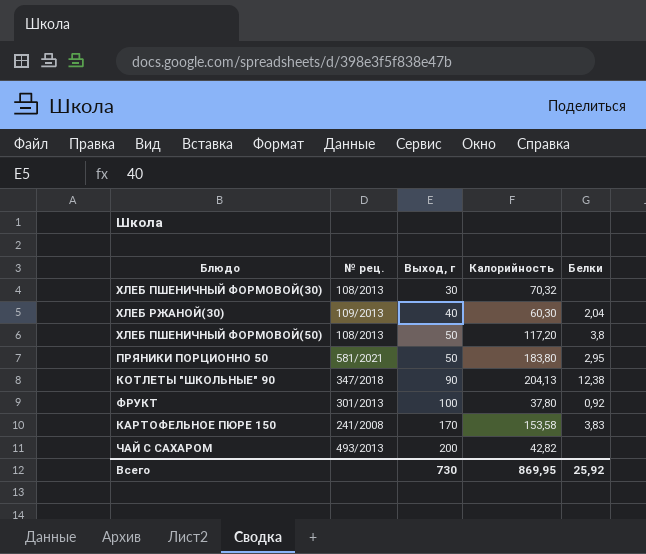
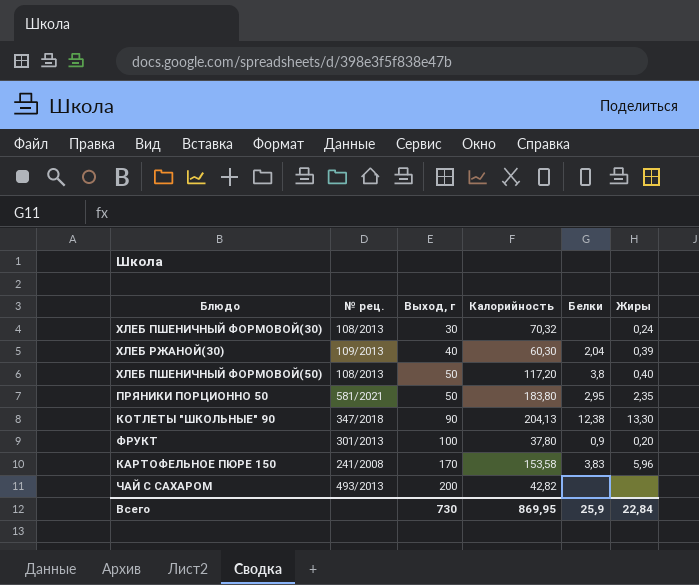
column Жиры | position: none -> 6
ФРУКТ | Белки: 0,92 -> 0,9
Всего | Белки: 25,92 -> 25,9

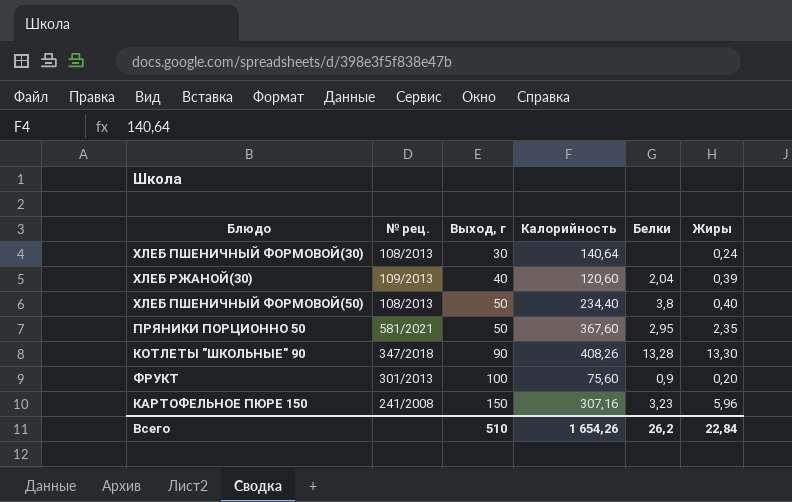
row ЧАЙ С САХАРОМ: 493/2013 | 200 | 42,82 | none | none -> none
ХЛЕБ ПШЕНИЧНЫЙ ФОРМОВОЙ(30) | Калорийность: 70,32 -> 140,64
ХЛЕБ РЖАНОЙ(30) | Калорийность: 60,30 -> 120,60
ХЛЕБ ПШЕНИЧНЫЙ ФОРМОВОЙ(50) | Калорийность: 117,20 -> 234,40
ПРЯНИКИ ПОРЦИОННО 50 | Калорийность: 183,80 -> 367,60
КОТЛЕТЫ "ШКОЛЬНЫЕ" 90 | Калорийность: 204,13 -> 408,26
КОТЛЕТЫ "ШКОЛЬНЫЕ" 90 | Белки: 12,38 -> 13,28
ФРУКТ | Калорийность: 37,80 -> 75,60
КАРТОФЕЛЬНОЕ ПЮРЕ 150 | Выход, г: 170 -> 150
КАРТОФЕЛЬНОЕ ПЮРЕ 150 | Калорийность: 153,58 -> 307,16
КАРТОФЕЛЬНОЕ ПЮРЕ 150 | Белки: 3,83 -> 3,23
Всего | Выход, г: 730 -> 510
Всего | Калорийность: 869,95 -> 1 654,26
Всего | Белки: 25,9 -> 26,2

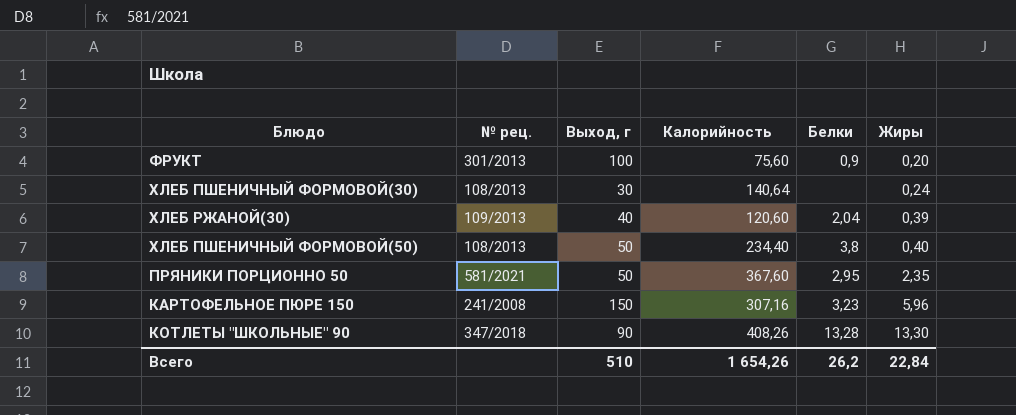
row order: Выход, г ascending -> Жиры ascending

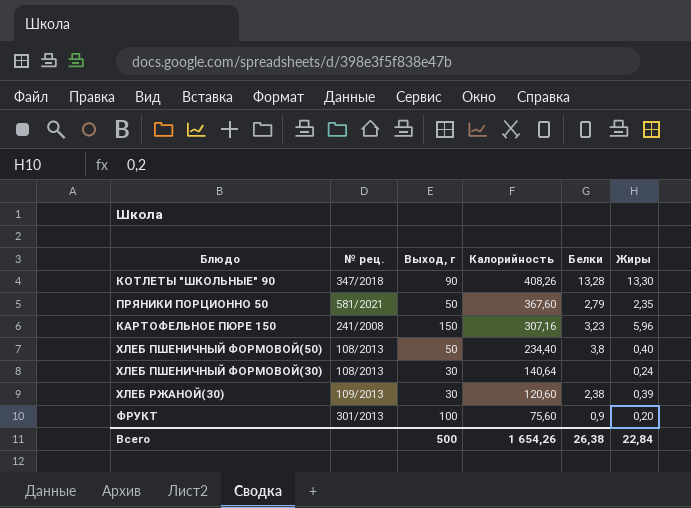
row order: Жиры ascending -> Калорийность descending
ПРЯНИКИ ПОРЦИОННО 50 | Белки: 2,95 -> 2,79
ХЛЕБ РЖАНОЙ(30) | Выход, г: 40 -> 30
ХЛЕБ РЖАНОЙ(30) | Белки: 2,04 -> 2,38
Всего | Выход, г: 510 -> 500
Всего | Белки: 26,2 -> 26,38

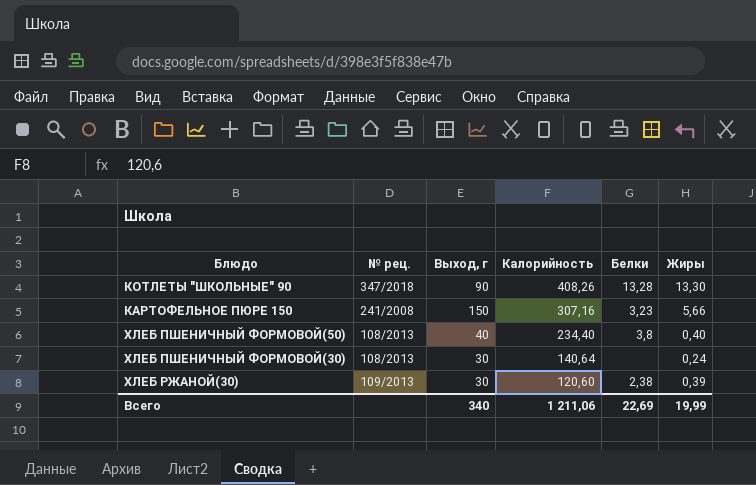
row ПРЯНИКИ ПОРЦИОННО 50: 581/2021 | 50 | 367,60 | 2,79 | 2,35 -> none
row ФРУКТ: 301/2013 | 100 | 75,60 | 0,9 | 0,20 -> none
КАРТОФЕЛЬНОЕ ПЮРЕ 150 | Жиры: 5,96 -> 5,66
ХЛЕБ ПШЕНИЧНЫЙ ФОРМОВОЙ(50) | Выход, г: 50 -> 40
Всего | Выход, г: 500 -> 340
Всего | Калорийность: 1 654,26 -> 1 211,06
Всего | Белки: 26,38 -> 22,69
Всего | Жиры: 22,84 -> 19,99

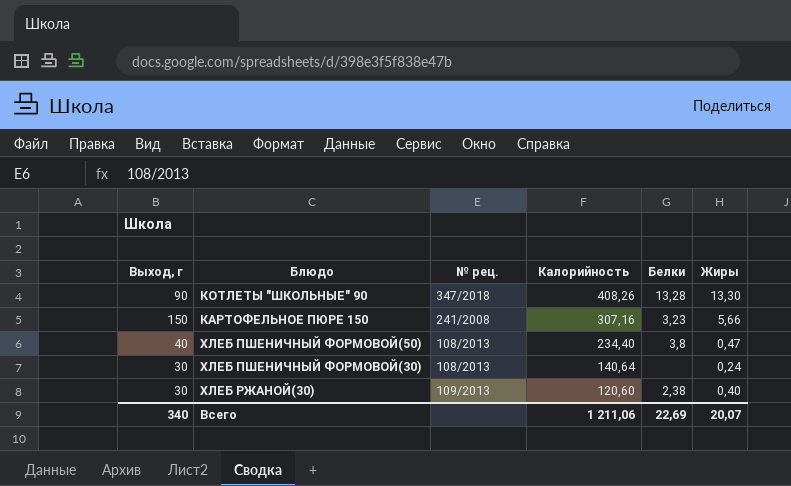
column Выход, г | position: 3 -> 1
ХЛЕБ ПШЕНИЧНЫЙ ФОРМОВОЙ(50) | Жиры: 0,40 -> 0,47
ХЛЕБ РЖАНОЙ(30) | Жиры: 0,39 -> 0,40
Всего | Жиры: 19,99 -> 20,07

